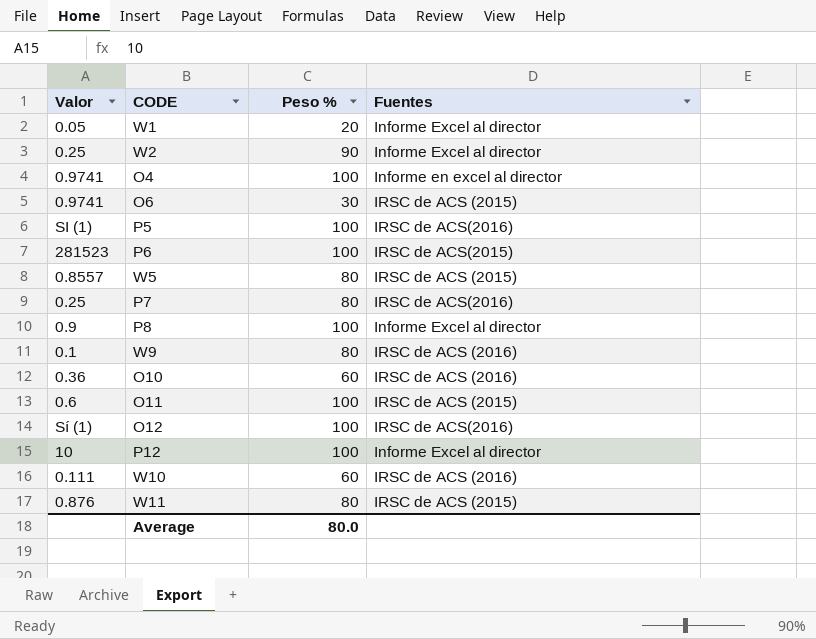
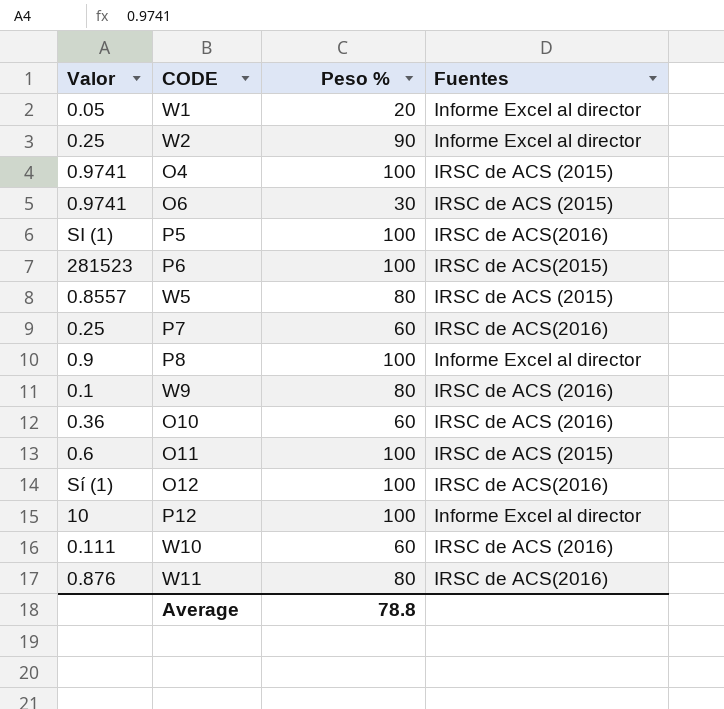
O4 | Fuentes: Informe en excel al director -> IRSC de ACS (2015)
P7 | Peso %: 80 -> 60
W11 | Fuentes: IRSC de ACS (2015) -> IRSC de ACS(2016)
Average | Peso %: 80.0 -> 78.8

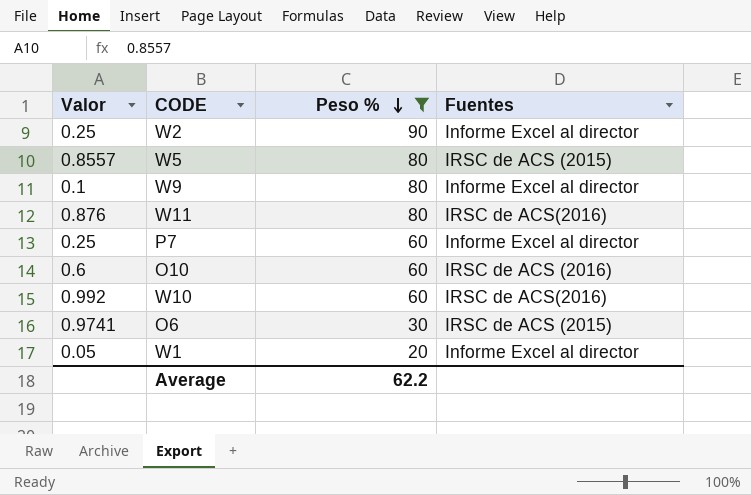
filter: none -> Peso % != 100
row order: none -> Peso % descending
W9 | Fuentes: IRSC de ACS (2016) -> Informe Excel al director
P7 | Fuentes: IRSC de ACS(2016) -> Informe Excel al director
O10 | Valor: 0.36 -> 0.6
W10 | Valor: 0.111 -> 0.992
W10 | Fuentes: IRSC de ACS (2016) -> IRSC de ACS(2016)
Average | Peso %: 78.8 -> 62.2

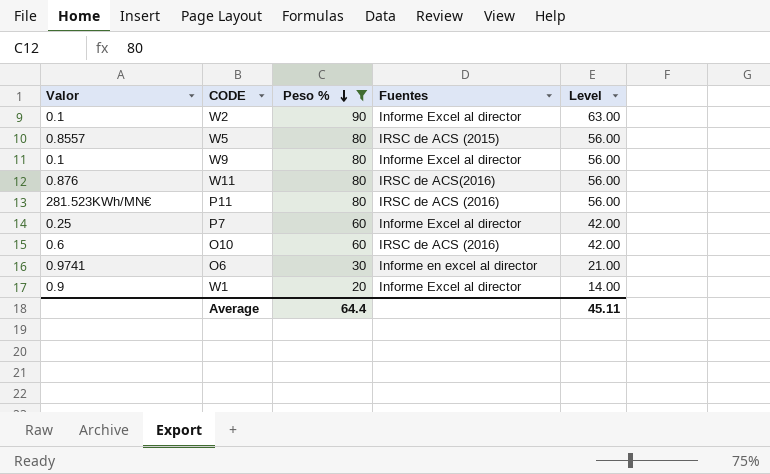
column Level | formula: none -> [Peso %] * 0.7
row W10: 0.992 | 60 | IRSC de ACS(2016) -> none
W2 | Valor: 0.25 -> 0.1
row P11: none -> 281.523KWh/MN€ | 80 | IRSC de ACS (2016) | 56.00
O6 | Fuentes: IRSC de ACS (2015) -> Informe en excel al director
W1 | Valor: 0.05 -> 0.9
Average | Peso %: 62.2 -> 64.4

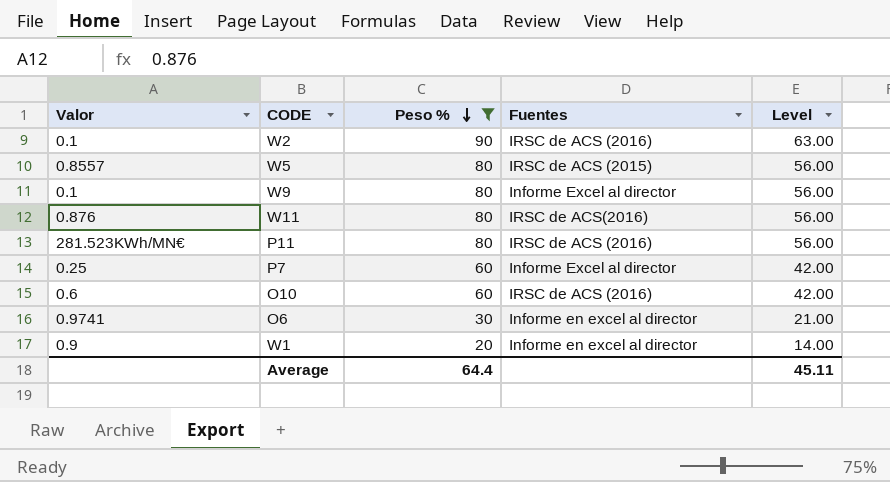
W2 | Fuentes: Informe Excel al director -> IRSC de ACS (2016)
W1 | Fuentes: Informe Excel al director -> Informe en excel al director

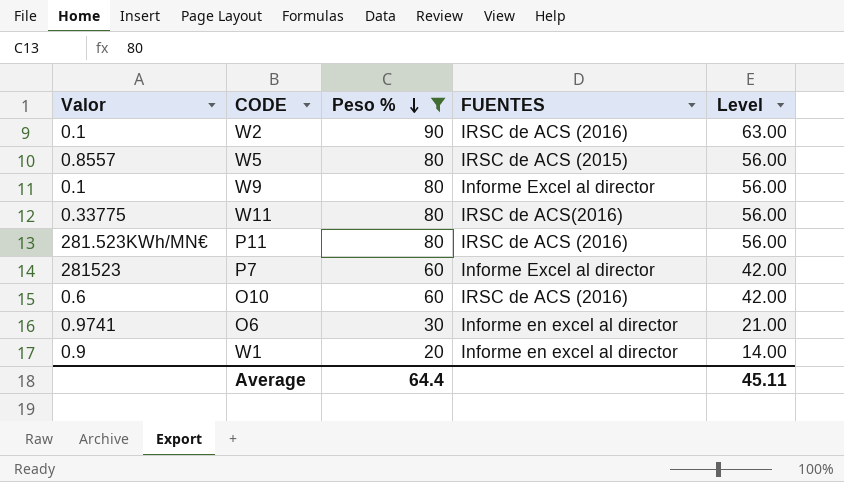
column name: Fuentes -> FUENTES
W11 | Valor: 0.876 -> 0.33775
P7 | Valor: 0.25 -> 281523

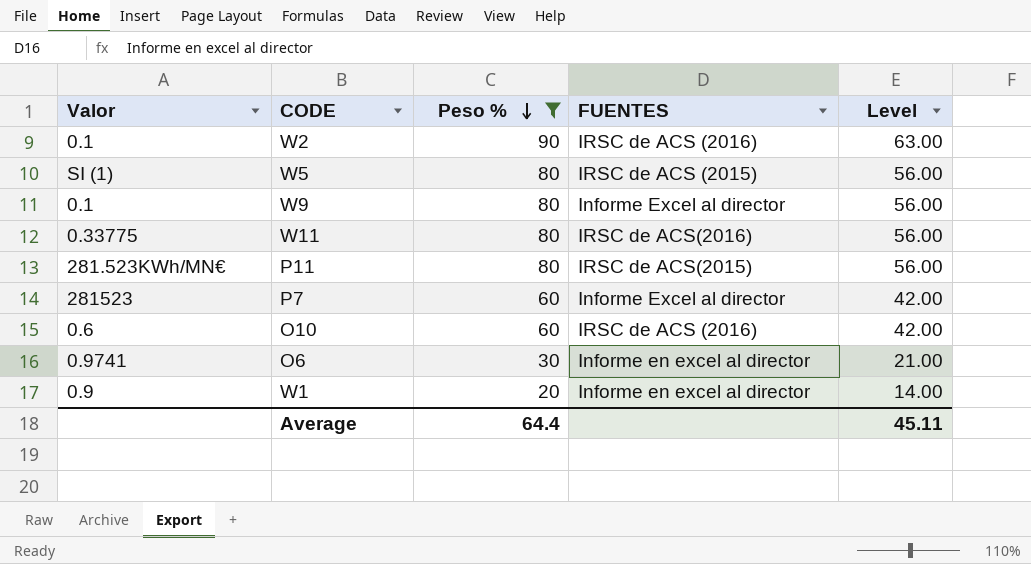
W5 | Valor: 0.8557 -> SI (1)
P11 | FUENTES: IRSC de ACS (2016) -> IRSC de ACS(2015)

